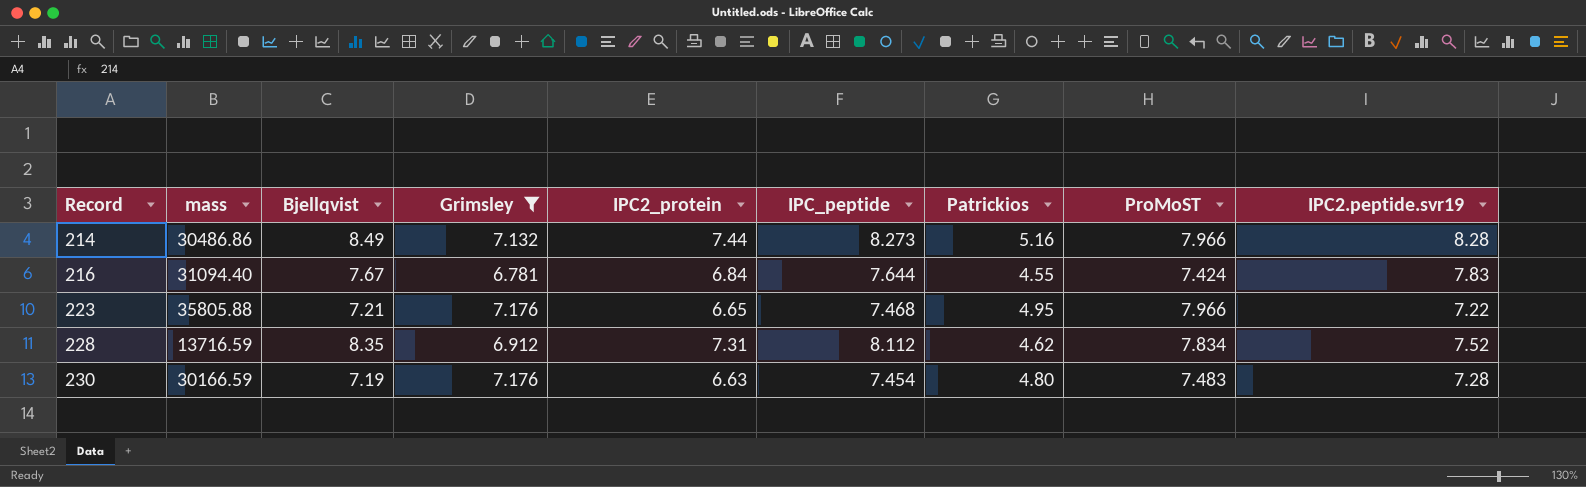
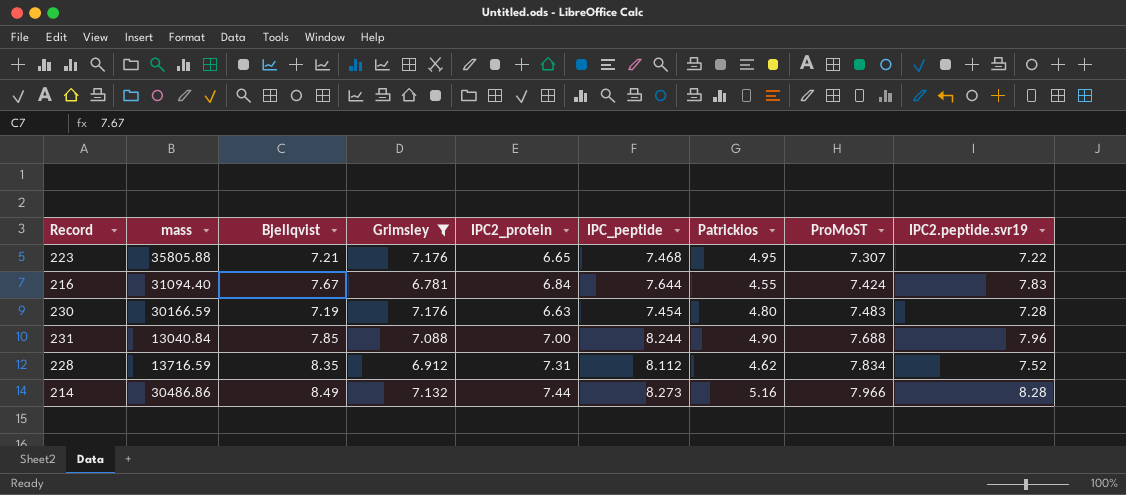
row order: Record ascending -> ProMoST ascending
223 | ProMoST: 7.966 -> 7.307
row 231: none -> 13040.84 | 7.85 | 7.088 | 7.00 | 8.244 | 4.90 | 7.688 | 7.96

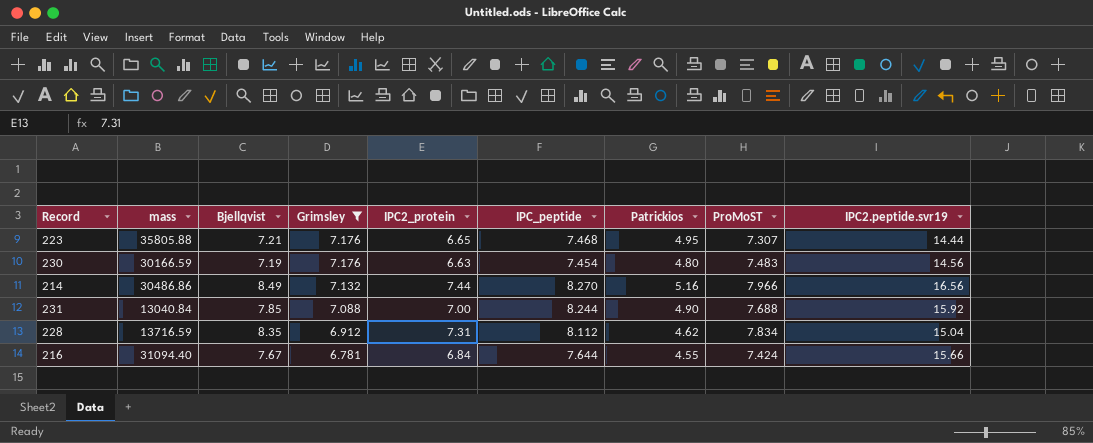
row order: ProMoST ascending -> Grimsley descending
223 | IPC2.peptide.svr19: 7.22 -> 14.44
230 | IPC2.peptide.svr19: 7.28 -> 14.56
214 | IPC_peptide: 8.273 -> 8.270
214 | IPC2.peptide.svr19: 8.28 -> 16.56
231 | IPC2.peptide.svr19: 7.96 -> 15.92
228 | IPC2.peptide.svr19: 7.52 -> 15.04
216 | IPC2.peptide.svr19: 7.83 -> 15.66

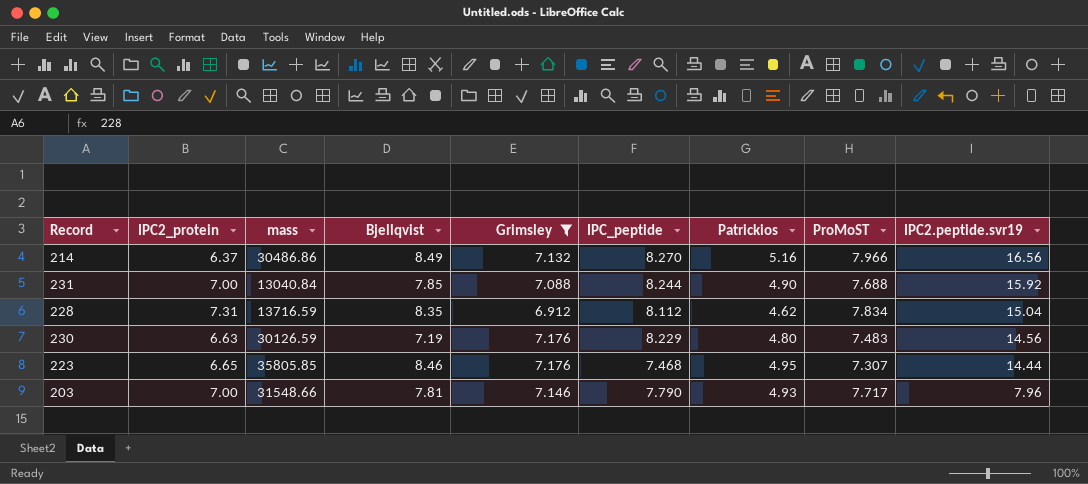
row order: Grimsley descending -> IPC2.peptide.svr19 descending
column IPC2_protein | position: 5 -> 2
row 216: 31094.40 | 7.67 | 6.781 | 6.84 | 7.644 | 4.55 | 7.424 | 15.66 -> none
214 | IPC2_protein: 7.44 -> 6.37
230 | mass: 30166.59 -> 30126.59
230 | IPC_peptide: 7.454 -> 8.229
223 | mass: 35805.88 -> 35805.85
223 | Bjellqvist: 7.21 -> 8.46
row 203: none -> 7.00 | 31548.66 | 7.81 | 7.146 | 7.790 | 4.93 | 7.717 | 7.96

